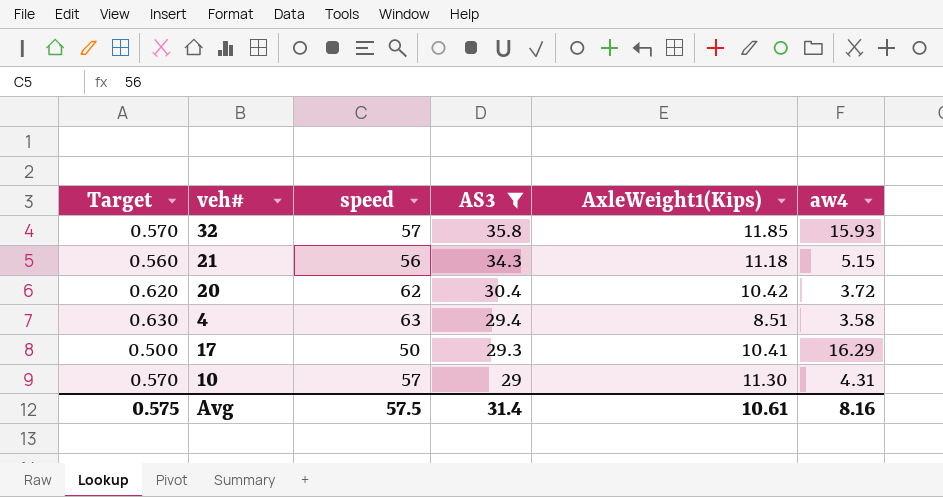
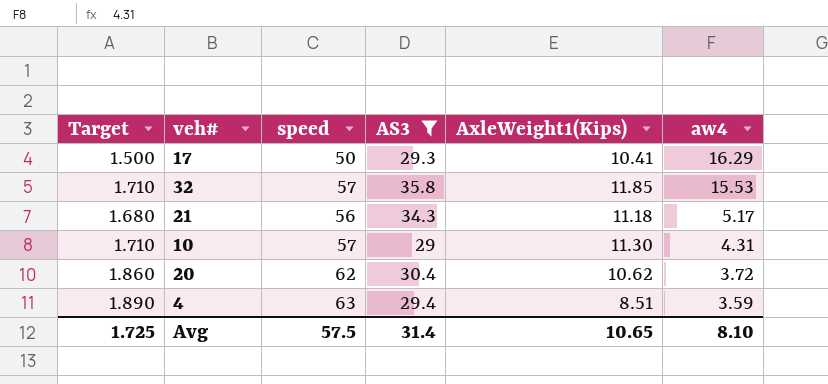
row order: AS3 descending -> aw4 descending
column Target | formula: [speed] * 0.01 -> [speed] * 0.03
32 | aw4: 15.93 -> 15.53
21 | aw4: 5.15 -> 5.17
20 | AxleWeight1(Kips): 10.42 -> 10.62
4 | aw4: 3.58 -> 3.59
Avg | Target: 0.575 -> 1.725
Avg | AxleWeight1(Kips): 10.61 -> 10.65
Avg | aw4: 8.16 -> 8.10

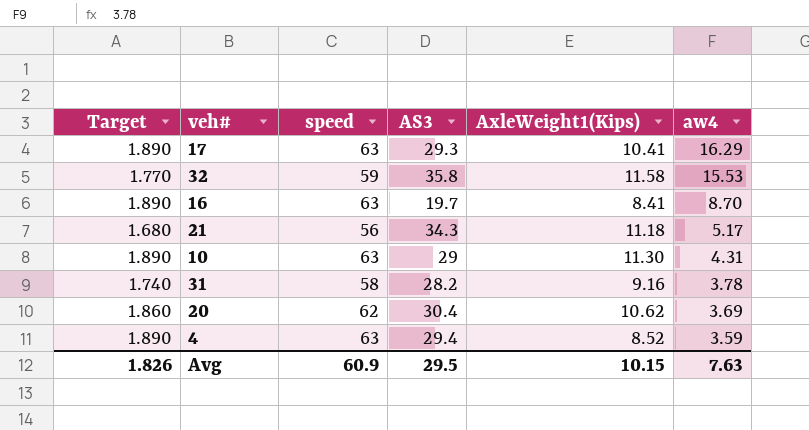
filter: AS3 >= 29 -> none
17 | Target: 1.500 -> 1.890
17 | speed: 50 -> 63
32 | Target: 1.710 -> 1.770
32 | speed: 57 -> 59
32 | AxleWeight1(Kips): 11.85 -> 11.58
10 | Target: 1.710 -> 1.890
10 | speed: 57 -> 63
20 | aw4: 3.72 -> 3.69
4 | AxleWeight1(Kips): 8.51 -> 8.52
Avg | Target: 1.725 -> 1.826
Avg | speed: 57.5 -> 60.9
Avg | AS3: 31.4 -> 29.5
Avg | AxleWeight1(Kips): 10.65 -> 10.15
Avg | aw4: 8.10 -> 7.63

